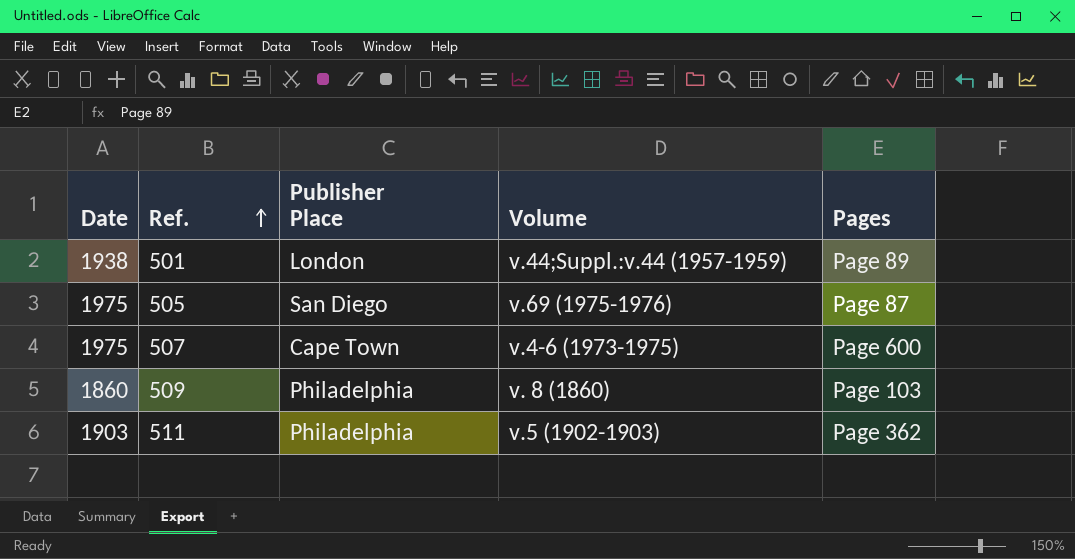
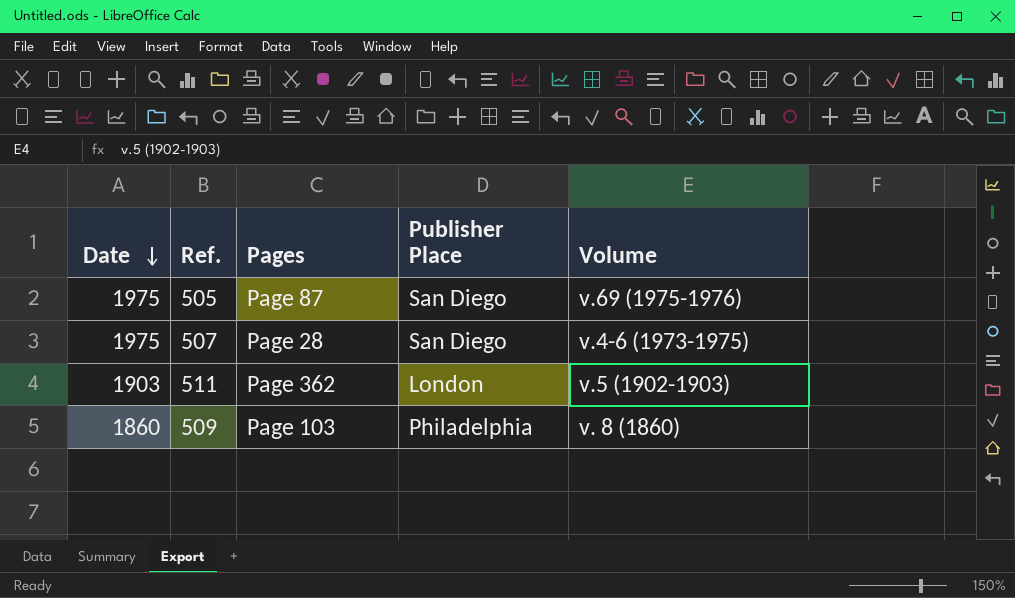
row order: Ref. ascending -> Date descending
column Pages | position: 5 -> 3
row 501: 1938 | London | v.44;Suppl.:v.44 (1957-1959) | Page 89 -> none
507 | Pages: Page 600 -> Page 28
507 | Publisher Place: Cape Town -> San Diego
511 | Publisher Place: Philadelphia -> London

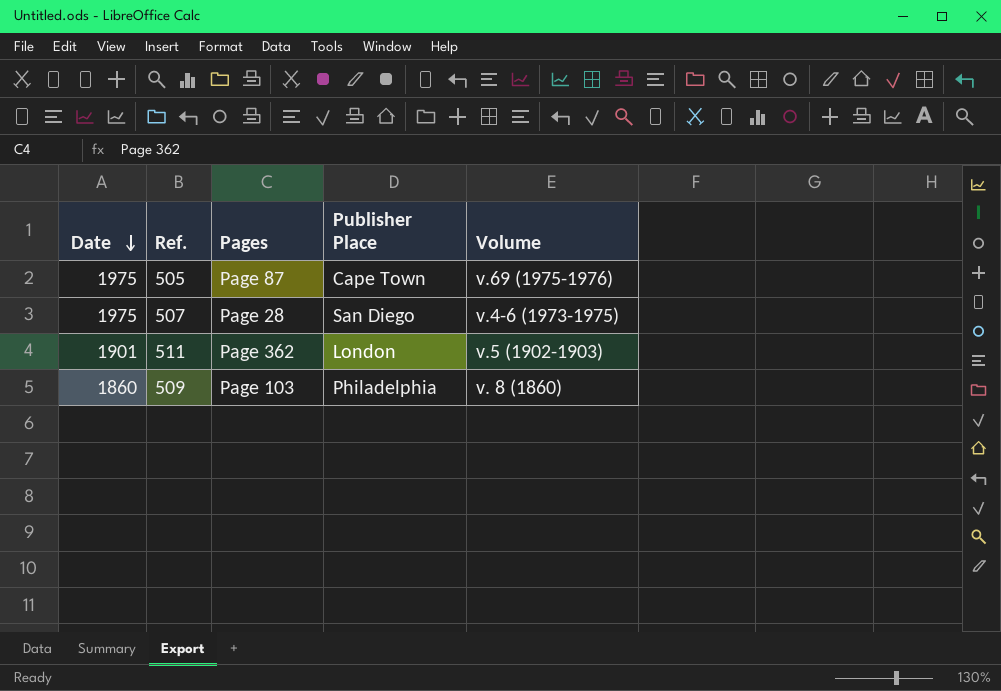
505 | Publisher Place: San Diego -> Cape Town
511 | Date: 1903 -> 1901

